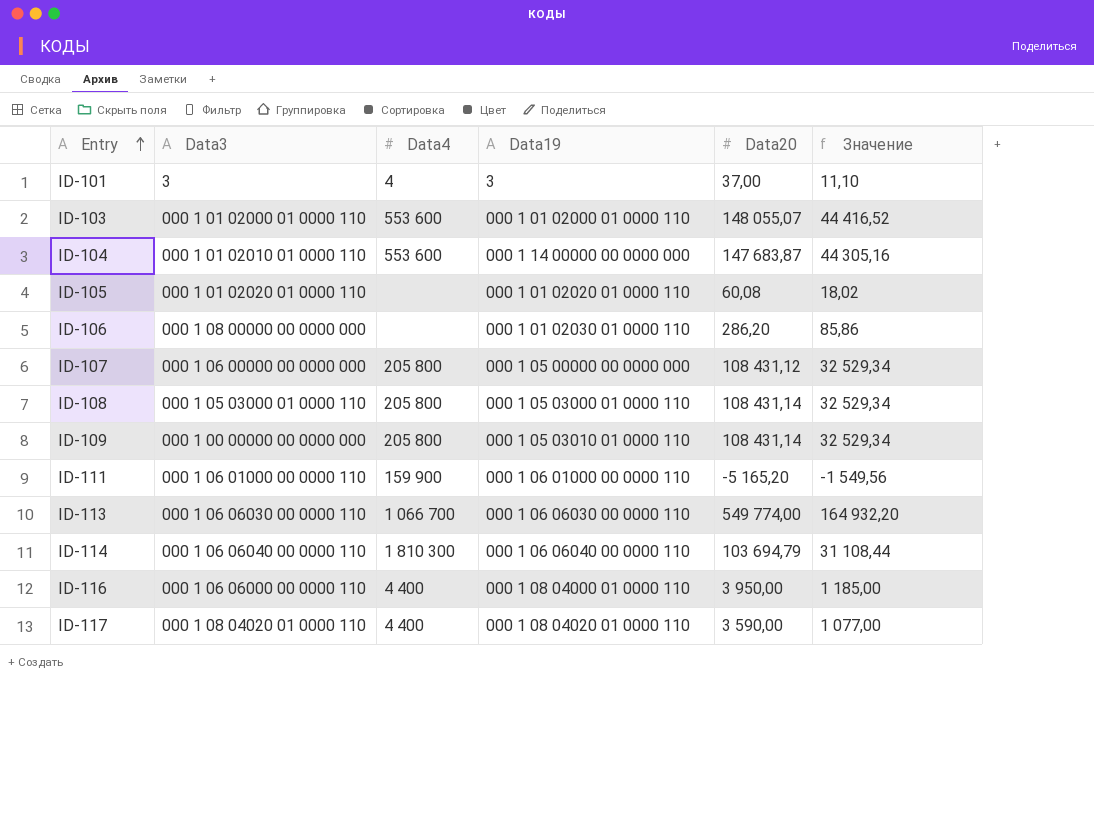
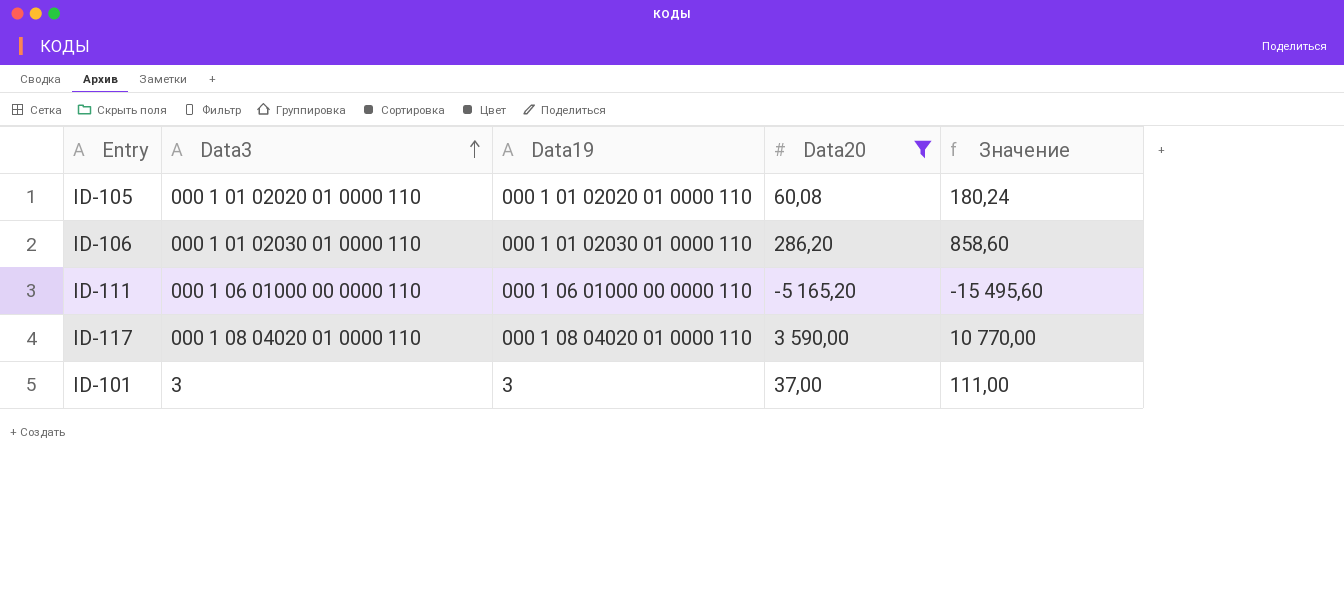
filter: none -> Data20 <= 3 590,00
row order: Entry ascending -> Data3 ascending
column Data4 | position: 3 -> none
column Значение | formula: [Data20] * 0,3 -> [Data20] * 3
ID-106 | Data3: 000 1 08 00000 00 0000 000 -> 000 1 01 02030 01 0000 110

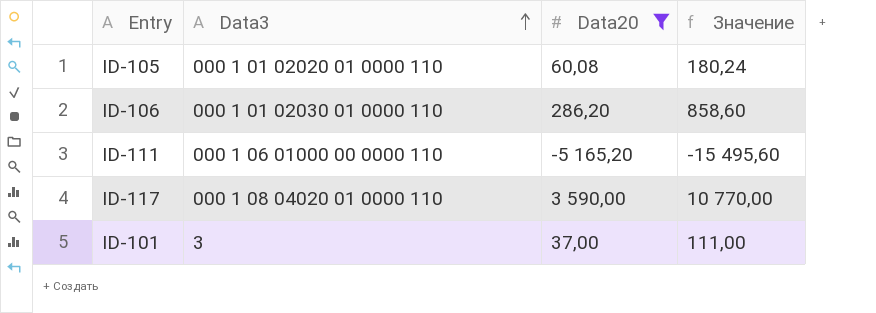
column Data19 | position: 3 -> none

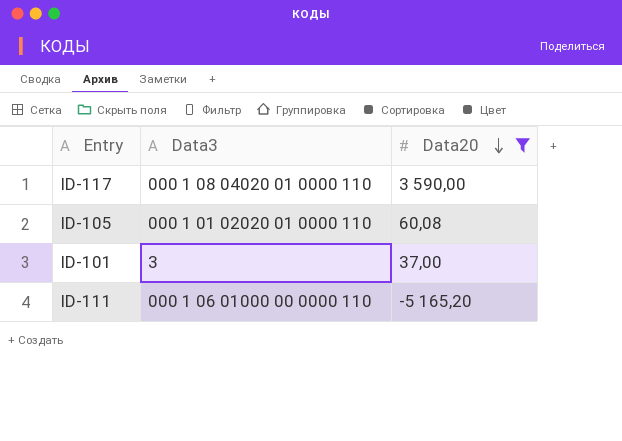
row order: Data3 ascending -> Data20 descending
column Значение | formula: [Data20] * 3 -> none
row ID-106: 000 1 01 02030 01 0000 110 | 286,20 | 858,60 -> none

